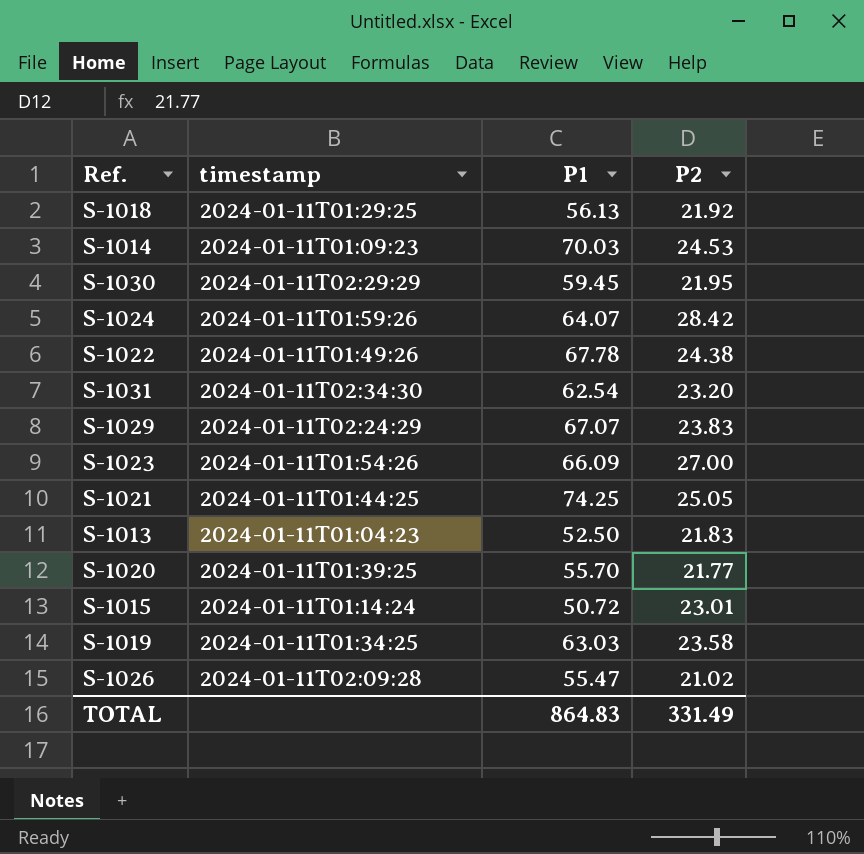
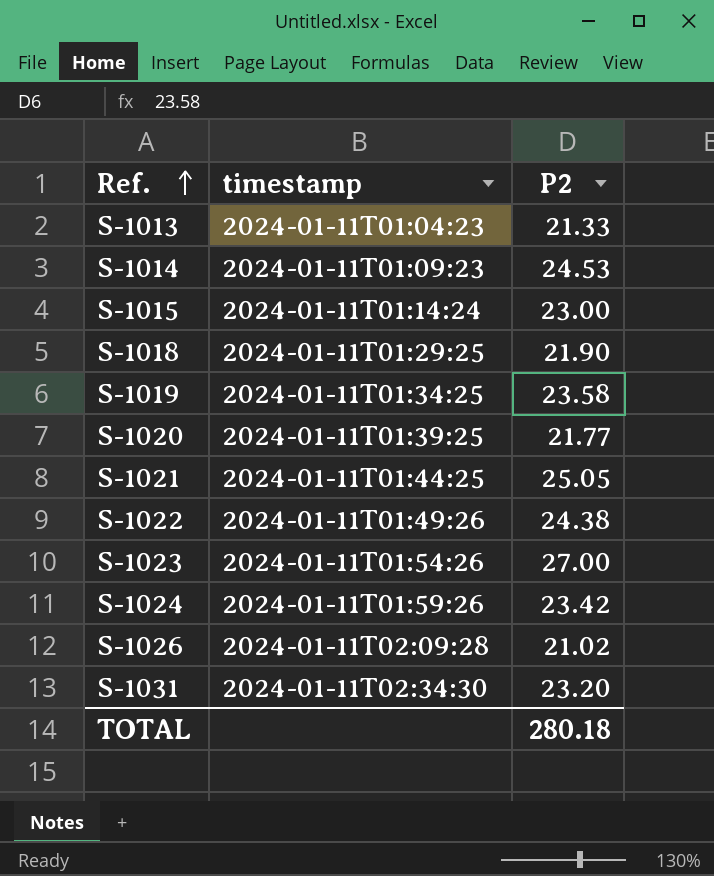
row order: none -> Ref. ascending
column P1 | position: 3 -> none
row S-1030: 2024-01-11T02:29:29 | 59.45 | 21.95 -> none
row S-1029: 2024-01-11T02:24:29 | 67.07 | 23.83 -> none
S-1013 | P2: 21.83 -> 21.33
S-1015 | P2: 23.01 -> 23.00
S-1018 | P2: 21.92 -> 21.90
S-1024 | P2: 28.42 -> 23.42
TOTAL | P2: 331.49 -> 280.18

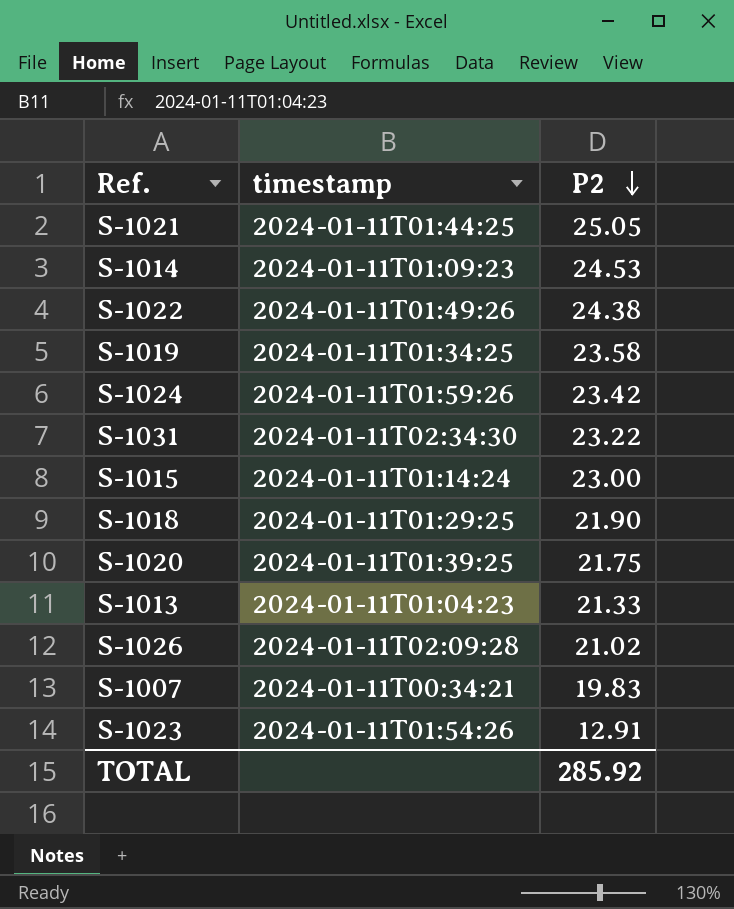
row order: Ref. ascending -> P2 descending
S-1031 | P2: 23.20 -> 23.22
S-1020 | P2: 21.77 -> 21.75
row S-1007: none -> 2024-01-11T00:34:21 | 19.83
S-1023 | P2: 27.00 -> 12.91
TOTAL | P2: 280.18 -> 285.92

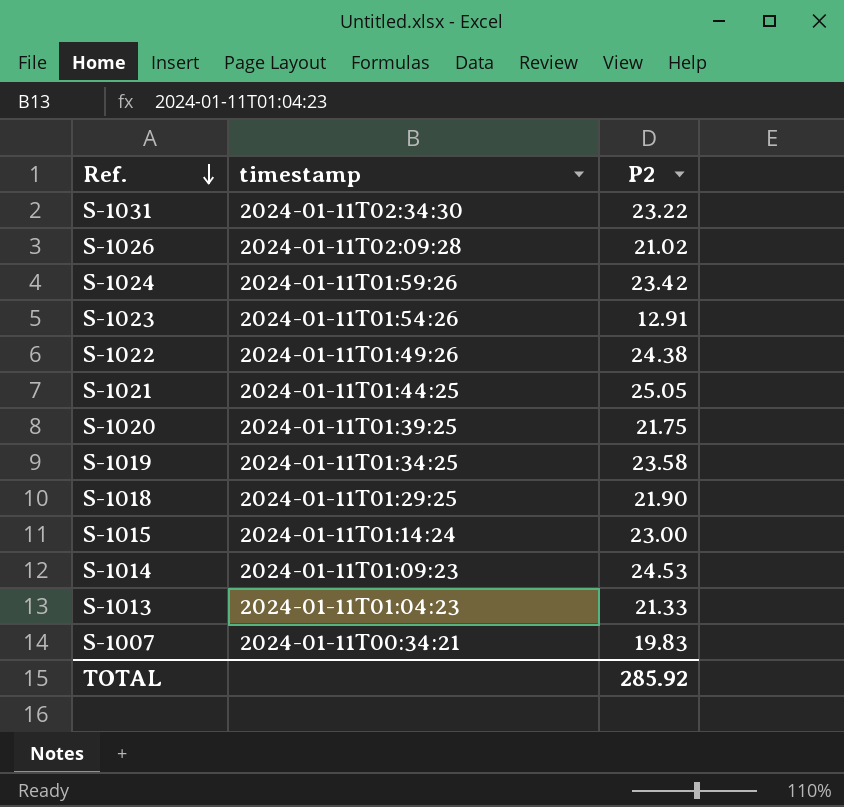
row order: P2 descending -> Ref. descending

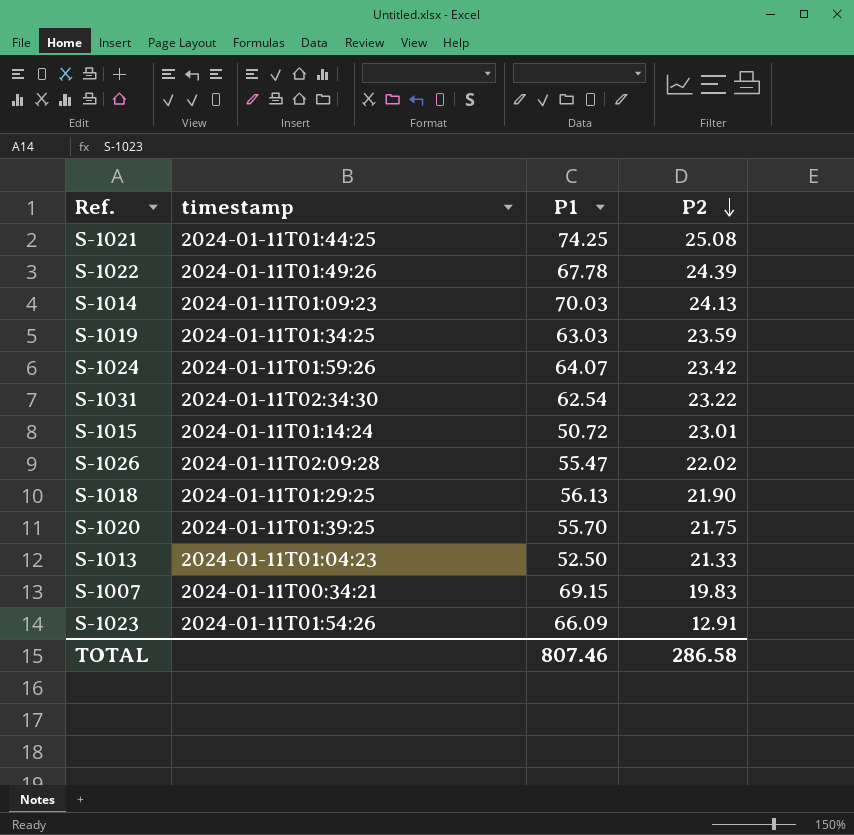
row order: Ref. descending -> P2 descending
column P1 | position: none -> 3
S-1021 | P2: 25.05 -> 25.08
S-1022 | P2: 24.38 -> 24.39
S-1014 | P2: 24.53 -> 24.13
S-1019 | P2: 23.58 -> 23.59
S-1015 | P2: 23.00 -> 23.01
S-1026 | P2: 21.02 -> 22.02
TOTAL | P2: 285.92 -> 286.58

